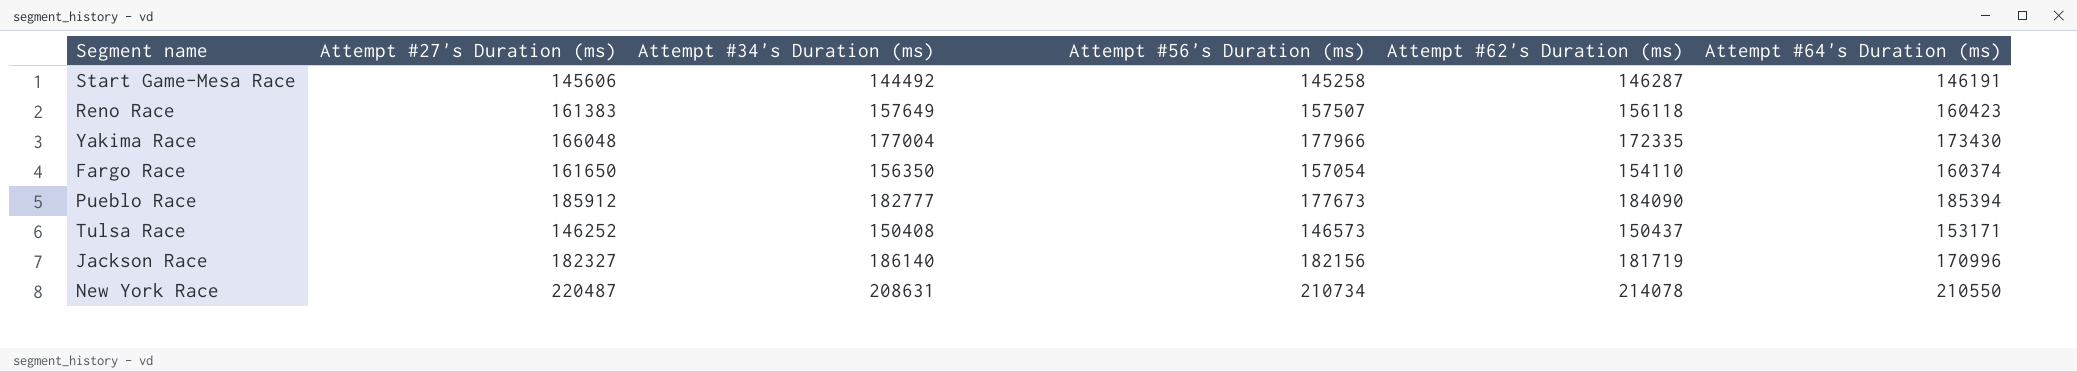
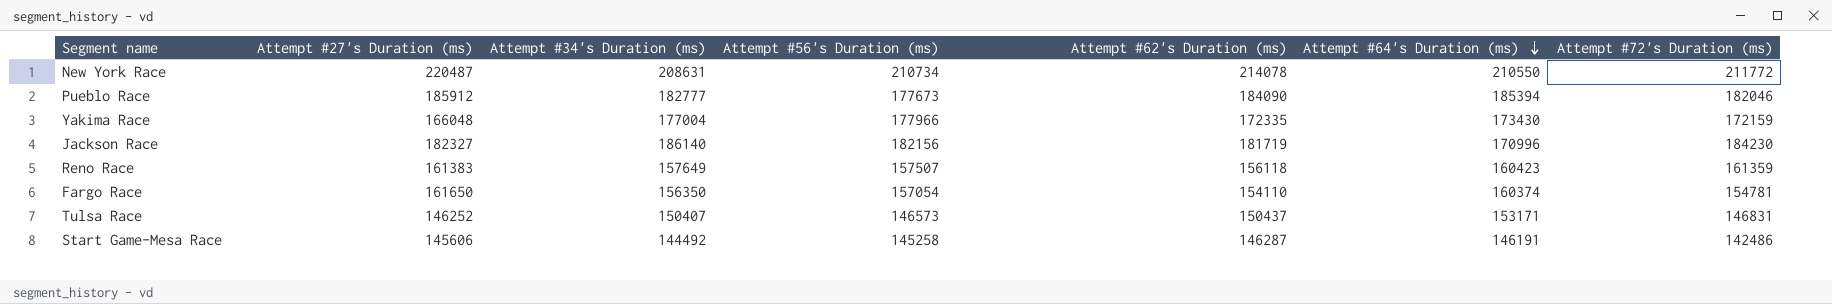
row order: none -> Attempt #64's Duration (ms) descending
column Attempt #72's Duration (ms) | position: none -> 7
Tulsa Race | Attempt #34's Duration (ms): 150408 -> 150407

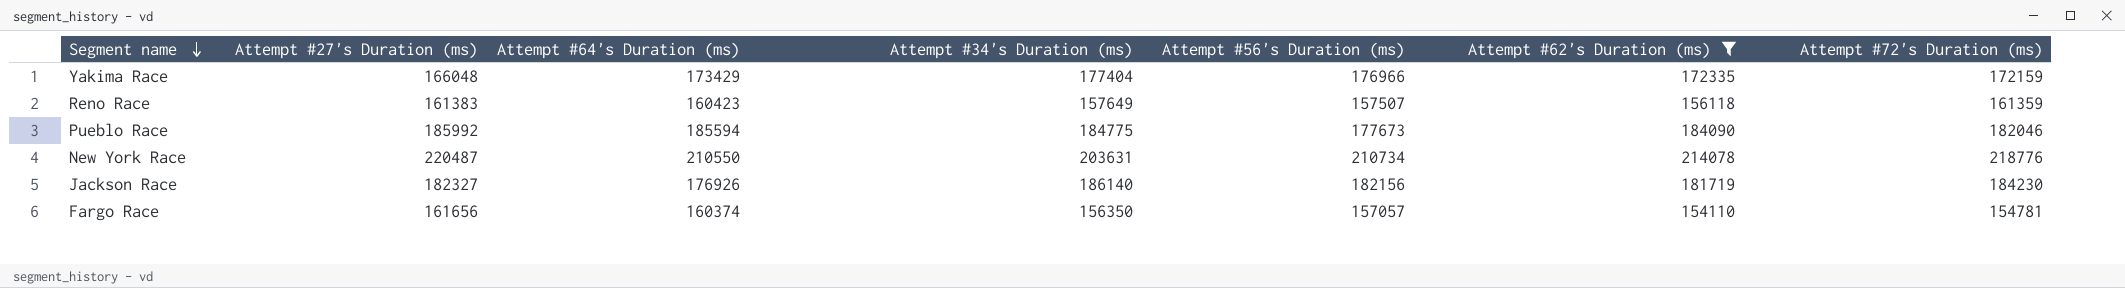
filter: none -> Attempt #62's Duration (ms) >= 154110
row order: Attempt #64's Duration (ms) descending -> Segment name descending
column Attempt #64's Duration (ms) | position: 6 -> 3
Yakima Race | Attempt #64's Duration (ms): 173430 -> 173429
Yakima Race | Attempt #34's Duration (ms): 177004 -> 177404
Yakima Race | Attempt #56's Duration (ms): 177966 -> 176966
Pueblo Race | Attempt #27's Duration (ms): 185912 -> 185992
Pueblo Race | Attempt #64's Duration (ms): 185394 -> 185594
Pueblo Race | Attempt #34's Duration (ms): 182777 -> 184775
New York Race | Attempt #34's Duration (ms): 208631 -> 203631
New York Race | Attempt #72's Duration (ms): 211772 -> 218776
Jackson Race | Attempt #64's Duration (ms): 170996 -> 176926
Fargo Race | Attempt #27's Duration (ms): 161650 -> 161656
Fargo Race | Attempt #56's Duration (ms): 157054 -> 157057

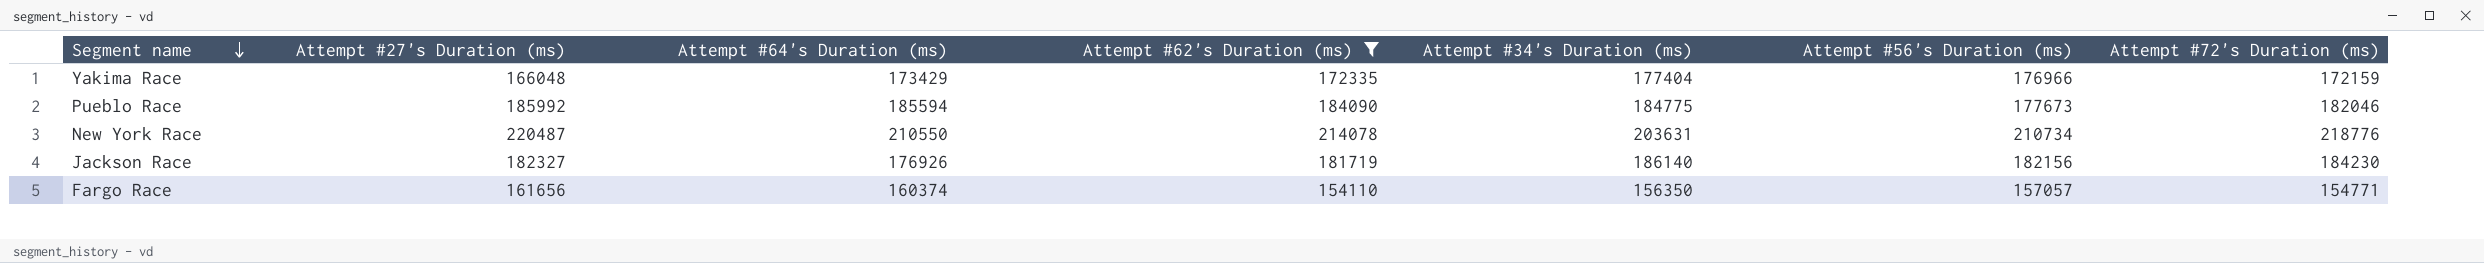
column Attempt #62's Duration (ms) | position: 6 -> 4
row Reno Race: 161383 | 160423 | 157649 | 157507 | 156118 | 161359 -> none
Fargo Race | Attempt #72's Duration (ms): 154781 -> 154771

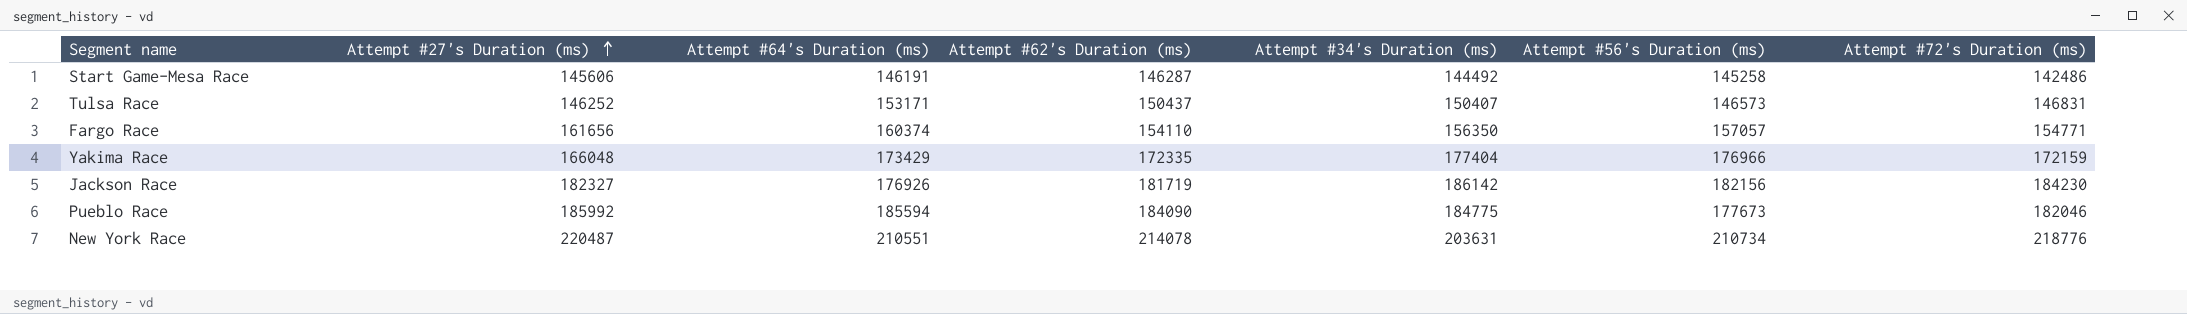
filter: Attempt #62's Duration (ms) >= 154110 -> none
row order: Segment name descending -> Attempt #27's Duration (ms) ascending
Jackson Race | Attempt #34's Duration (ms): 186140 -> 186142
New York Race | Attempt #64's Duration (ms): 210550 -> 210551

